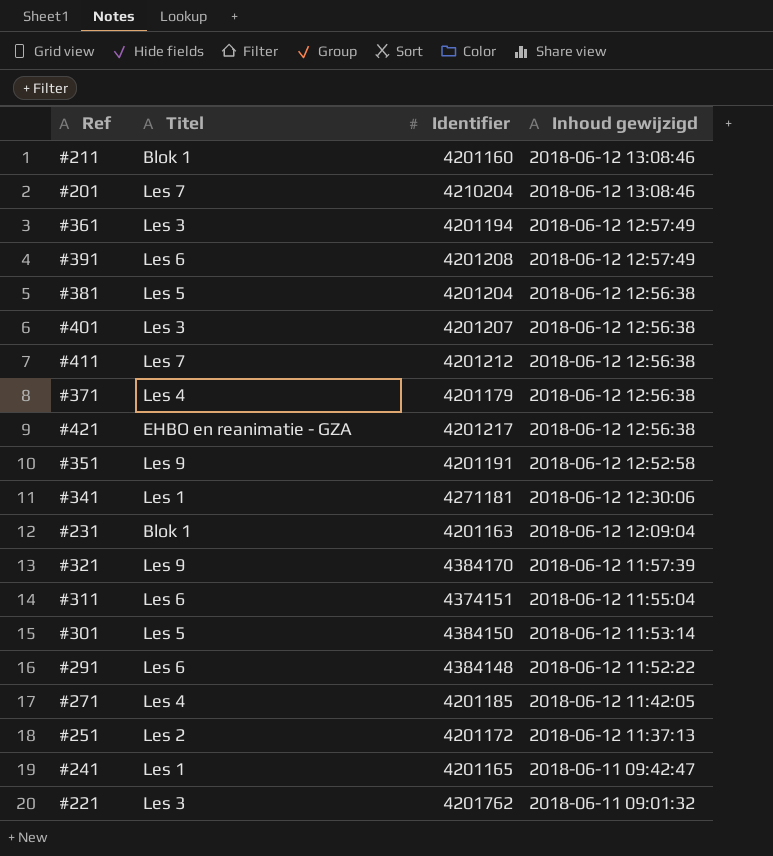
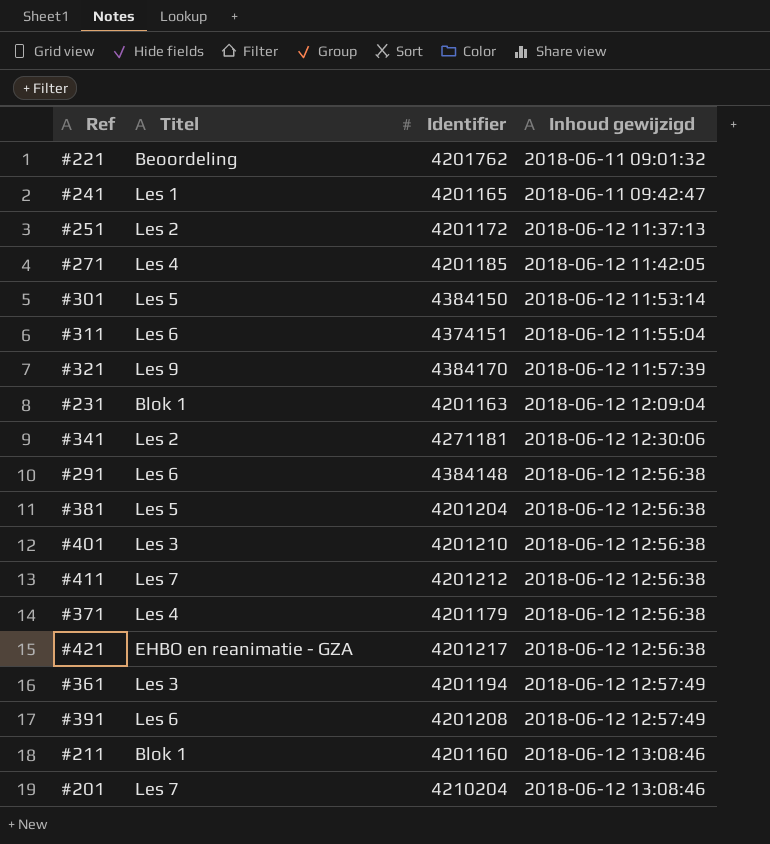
row order: Inhoud gewijzigd descending -> Inhoud gewijzigd ascending
row #351: Les 9 | 4201191 | 2018-06-12 12:52:58 -> none
#221 | Titel: Les 3 -> Beoordeling
#341 | Titel: Les 1 -> Les 2
#291 | Inhoud gewijzigd: 2018-06-12 11:52:22 -> 2018-06-12 12:56:38
#401 | Identifier: 4201207 -> 4201210

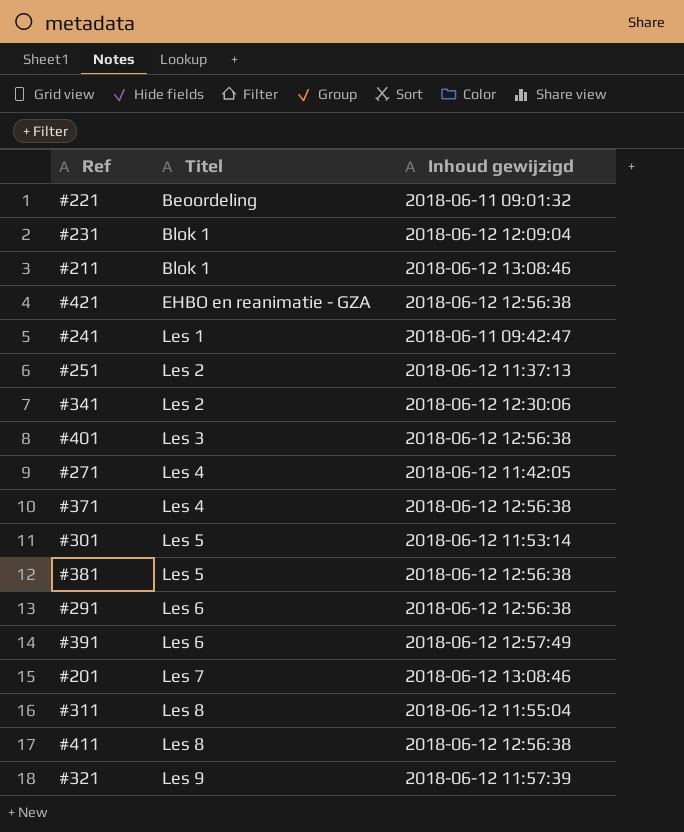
row order: Inhoud gewijzigd ascending -> Titel ascending
column Identifier | position: 3 -> none
row #361: Les 3 | 4201194 | 2018-06-12 12:57:49 -> none
#311 | Titel: Les 6 -> Les 8
#411 | Titel: Les 7 -> Les 8

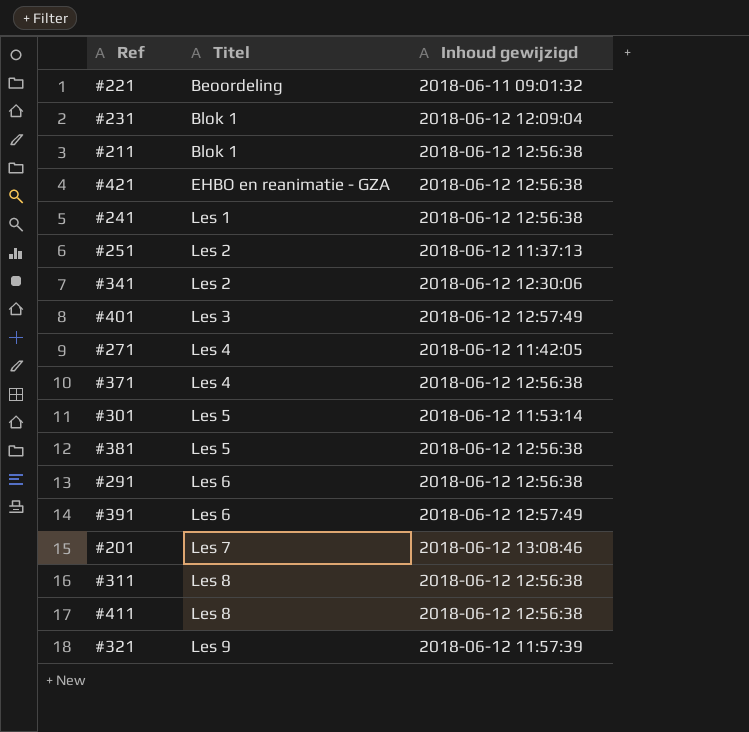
#211 | Inhoud gewijzigd: 2018-06-12 13:08:46 -> 2018-06-12 12:56:38
#241 | Inhoud gewijzigd: 2018-06-11 09:42:47 -> 2018-06-12 12:56:38
#401 | Inhoud gewijzigd: 2018-06-12 12:56:38 -> 2018-06-12 12:57:49
#311 | Inhoud gewijzigd: 2018-06-12 11:55:04 -> 2018-06-12 12:56:38

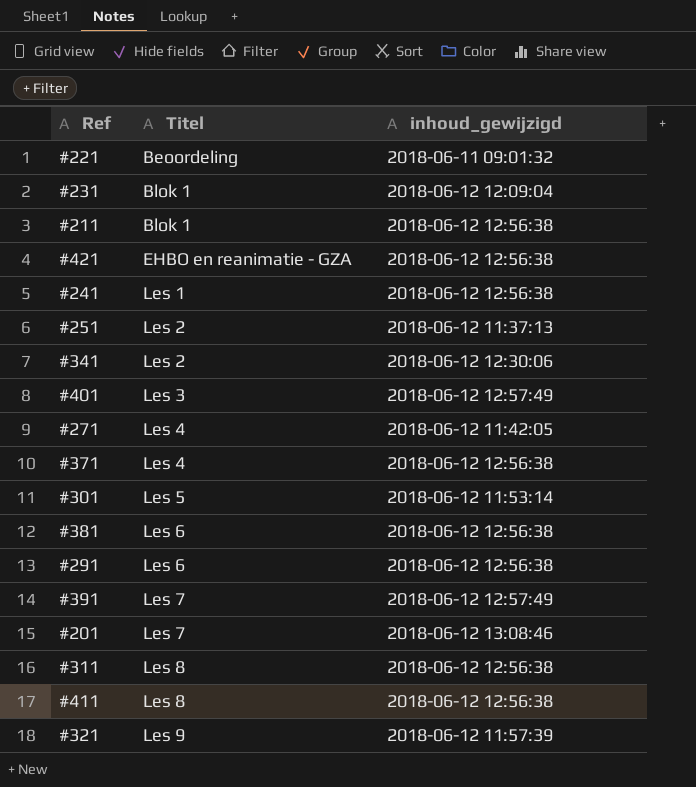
column name: Inhoud gewijzigd -> inhoud_gewijzigd
#381 | Titel: Les 5 -> Les 6
#391 | Titel: Les 6 -> Les 7

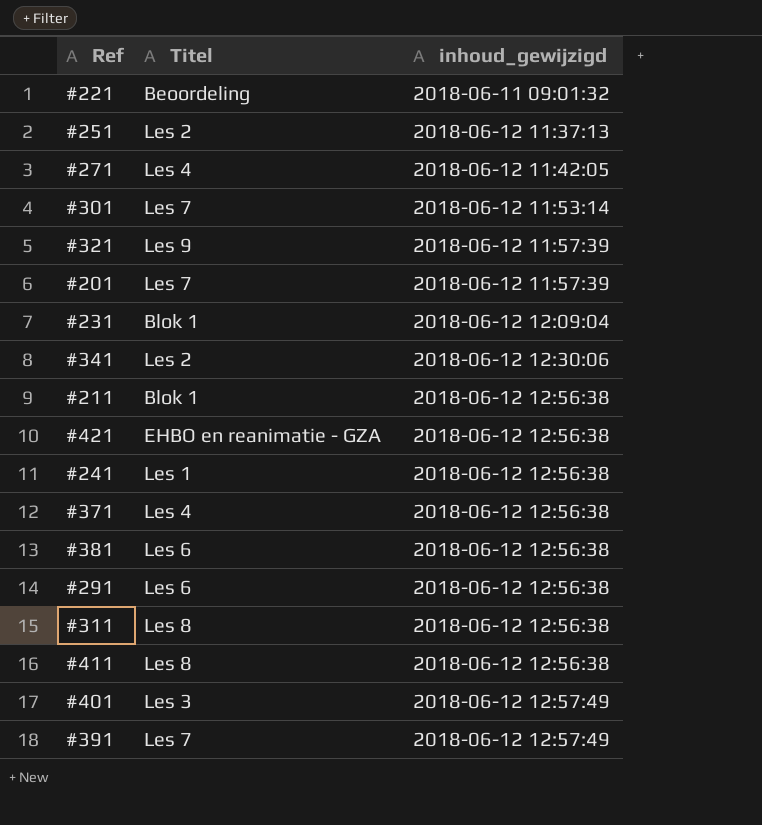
row order: Titel ascending -> inhoud_gewijzigd ascending
#301 | Titel: Les 5 -> Les 7
#201 | inhoud_gewijzigd: 2018-06-12 13:08:46 -> 2018-06-12 11:57:39

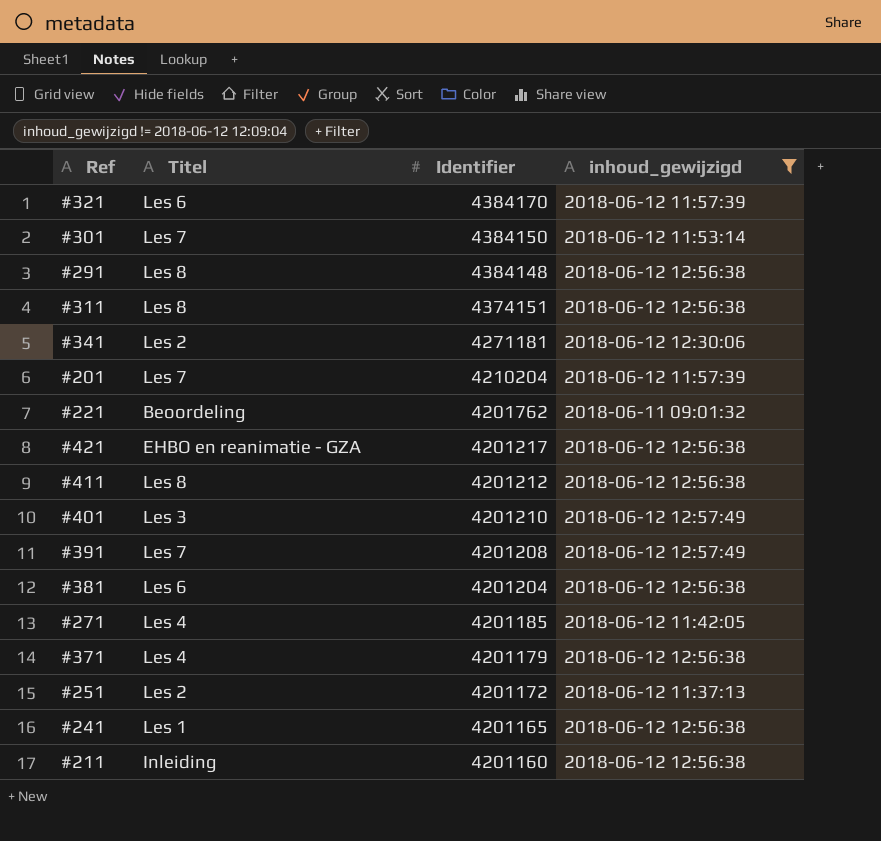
filter: none -> inhoud_gewijzigd != 2018-06-12 12:09:04
row order: inhoud_gewijzigd ascending -> Identifier descending
column Identifier | position: none -> 3
#321 | Titel: Les 9 -> Les 6
#291 | Titel: Les 6 -> Les 8
#211 | Titel: Blok 1 -> Inleiding

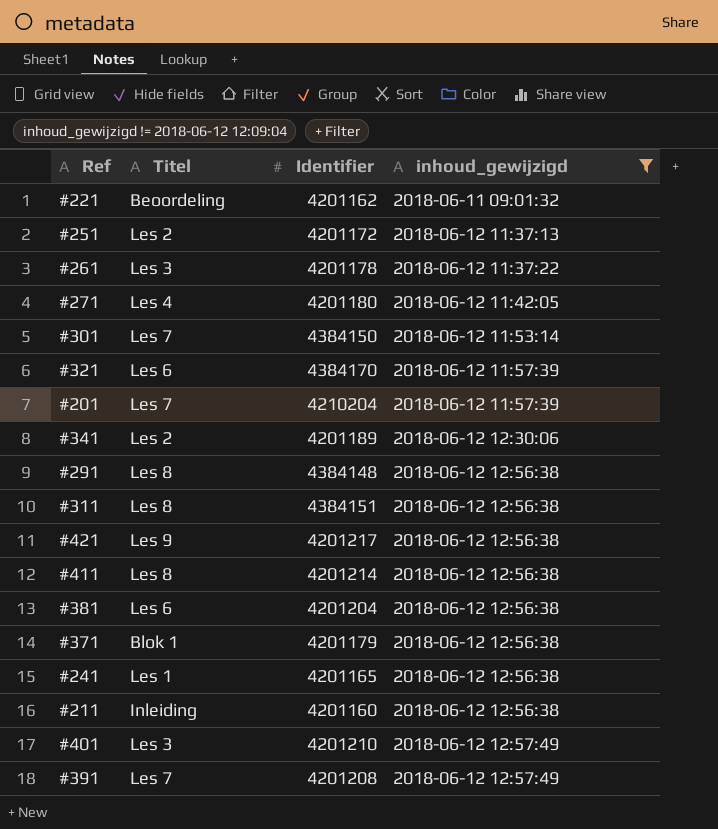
row order: Identifier descending -> inhoud_gewijzigd ascending
#221 | Identifier: 4201762 -> 4201162
row #261: none -> Les 3 | 4201178 | 2018-06-12 11:37:22
#271 | Identifier: 4201185 -> 4201180
#341 | Identifier: 4271181 -> 4201189
#311 | Identifier: 4374151 -> 4384151
#421 | Titel: EHBO en reanimatie - GZA -> Les 9
#411 | Identifier: 4201212 -> 4201214
#371 | Titel: Les 4 -> Blok 1

